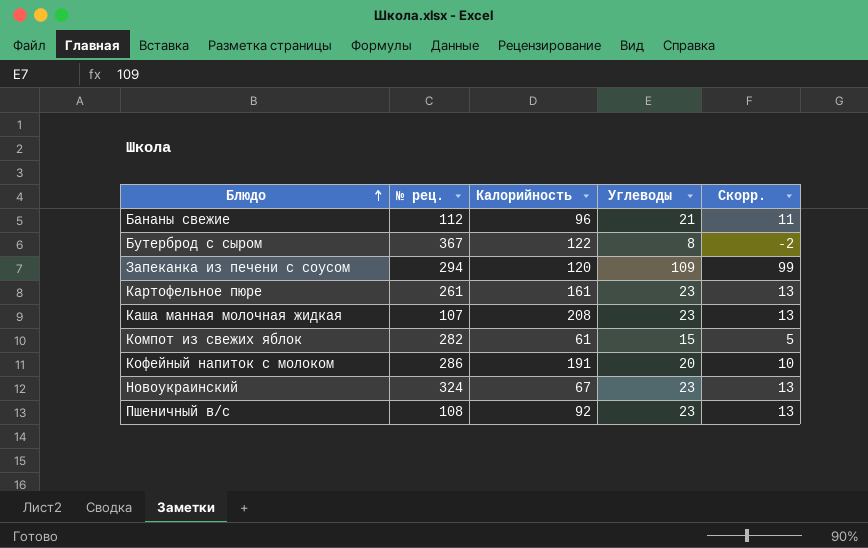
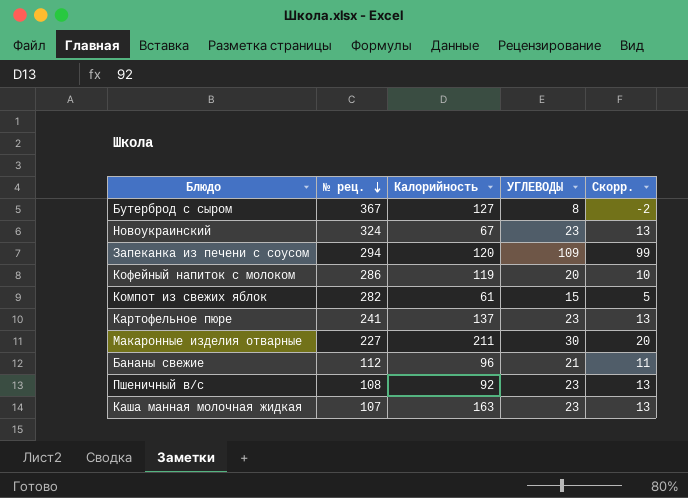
row order: Блюдо ascending -> № рец. descending
column name: Углеводы -> УГЛЕВОДЫ
Бутерброд с сыром | Калорийность: 122 -> 127
Кофейный напиток с молоком | Калорийность: 191 -> 119
Картофельное пюре | № рец.: 261 -> 241
Картофельное пюре | Калорийность: 161 -> 137
row Макаронные изделия отварные: none -> 227 | 211 | 30 | 20
Каша манная молочная жидкая | Калорийность: 208 -> 163

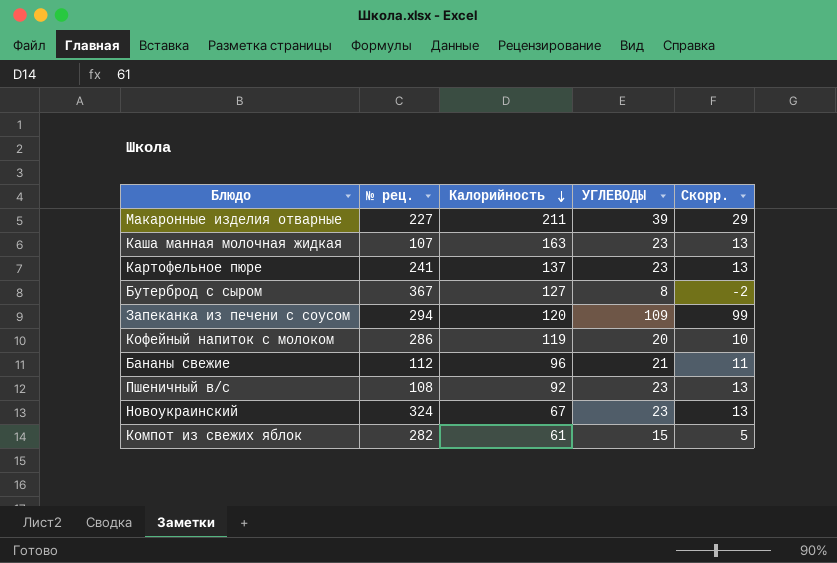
row order: № рец. descending -> Калорийность descending
Макаронные изделия отварные | УГЛЕВОДЫ: 30 -> 39
Макаронные изделия отварные | Скорр.: 20 -> 29

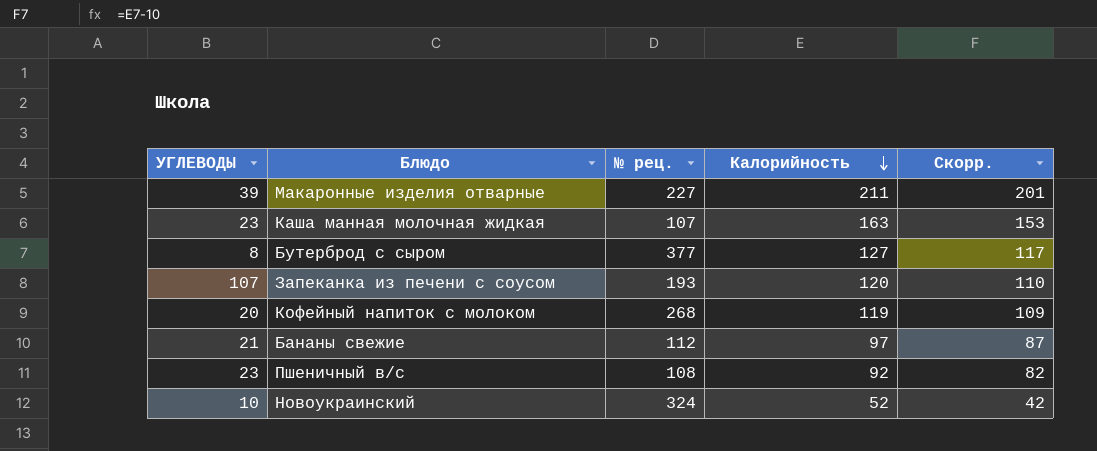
column УГЛЕВОДЫ | position: 4 -> 1
column Скорр. | formula: [УГЛЕВОДЫ] - 10 -> [Калорийность] - 10
row Картофельное пюре: 241 | 137 | 23 | 13 -> none
row Компот из свежих яблок: 282 | 61 | 15 | 5 -> none
Бутерброд с сыром | № рец.: 367 -> 377
Запеканка из печени с соусом | УГЛЕВОДЫ: 109 -> 107
Запеканка из печени с соусом | № рец.: 294 -> 193
Кофейный напиток с молоком | № рец.: 286 -> 268
Бананы свежие | Калорийность: 96 -> 97
Новоукраинский | УГЛЕВОДЫ: 23 -> 10
Новоукраинский | Калорийность: 67 -> 52

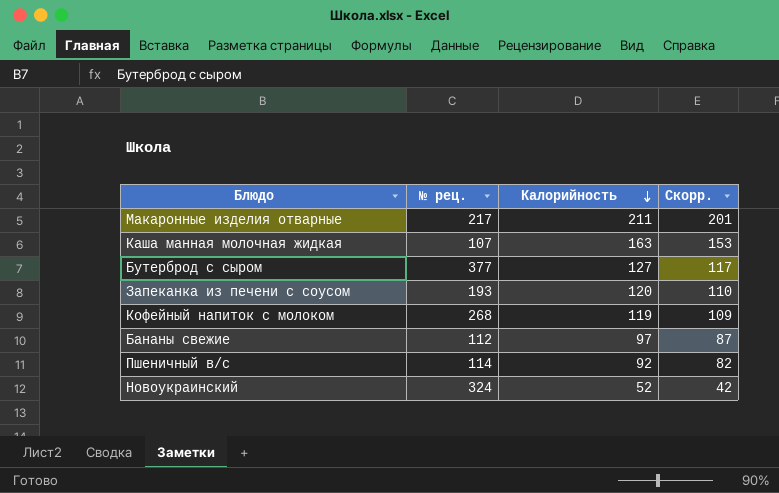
column УГЛЕВОДЫ | position: 1 -> none
Макаронные изделия отварные | № рец.: 227 -> 217
Пшеничный в/с | № рец.: 108 -> 114

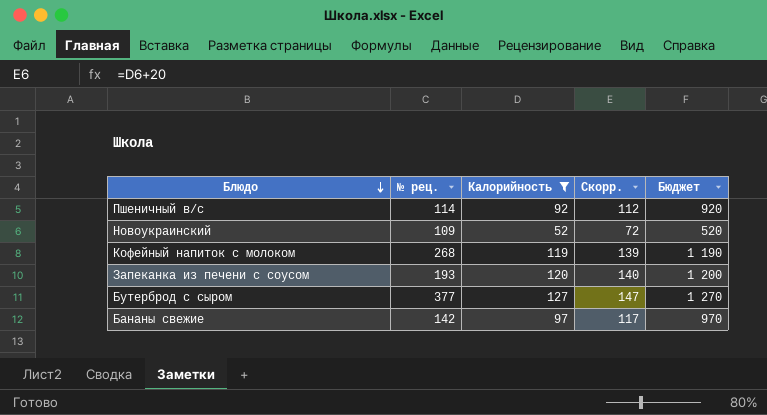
filter: none -> Калорийность <= 127
row order: Калорийность descending -> Блюдо descending
column Скорр. | formula: [Калорийность] - 10 -> [Калорийность] + 20
column Бюджет | formula: none -> [Калорийность] * 10
Новоукраинский | № рец.: 324 -> 109
Бананы свежие | № рец.: 112 -> 142

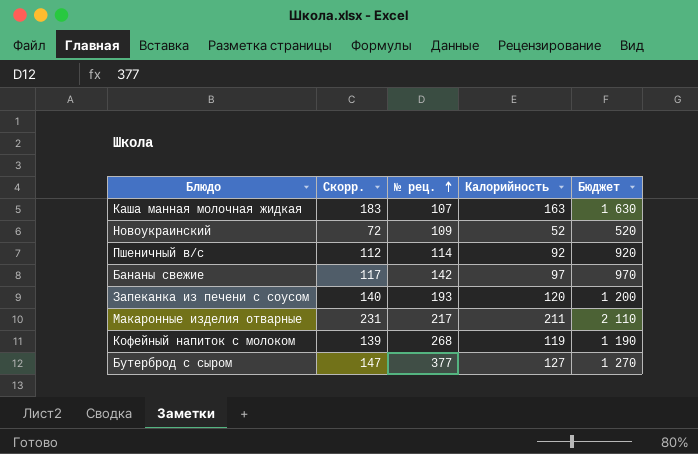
filter: Калорийность <= 127 -> none
row order: Блюдо descending -> № рец. ascending
column Скорр. | position: 4 -> 2

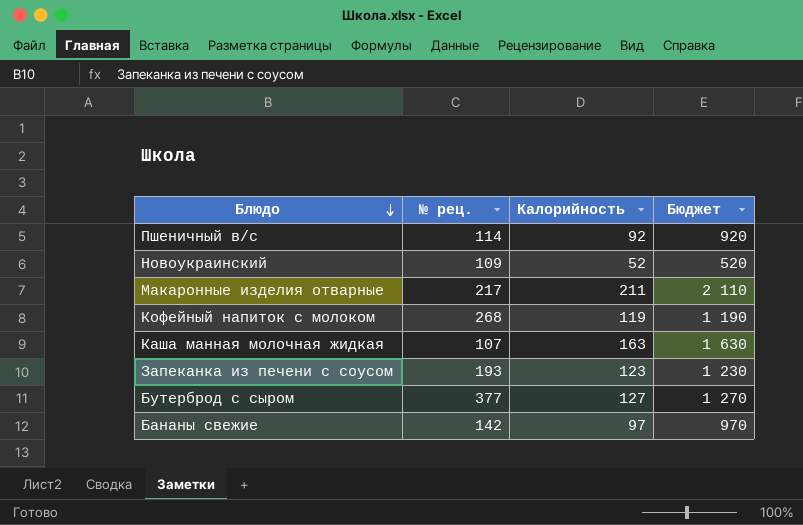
row order: № рец. ascending -> Блюдо descending
column Скорр. | formula: [Калорийность] + 20 -> none
Запеканка из печени с соусом | Калорийность: 120 -> 123
Запеканка из печени с соусом | Бюджет: 1 200 -> 1 230

